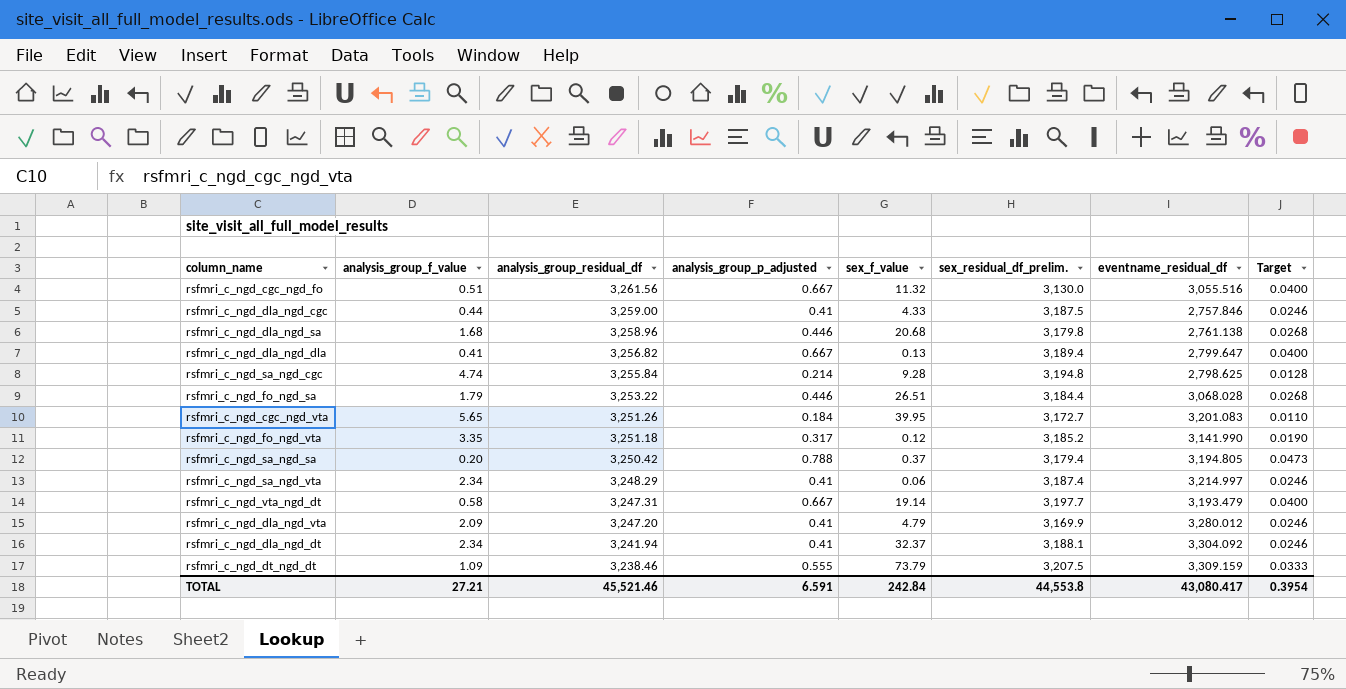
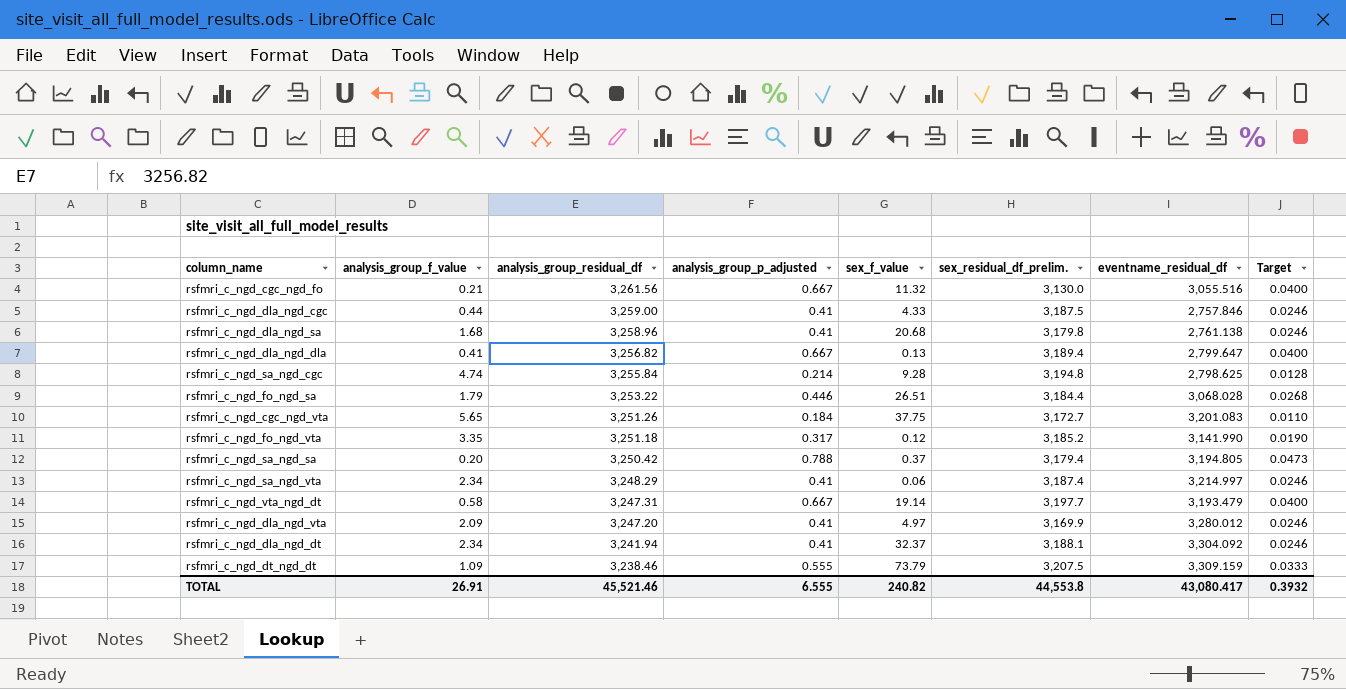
rsfmri_c_ngd_cgc_ngd_fo | analysis_group_f_value: 0.51 -> 0.21
rsfmri_c_ngd_dla_ngd_sa | analysis_group_p_adjusted: 0.446 -> 0.41
rsfmri_c_ngd_dla_ngd_sa | Target: 0.0268 -> 0.0246
rsfmri_c_ngd_cgc_ngd_vta | sex_f_value: 39.95 -> 37.75
rsfmri_c_ngd_dla_ngd_vta | sex_f_value: 4.79 -> 4.97
TOTAL | analysis_group_f_value: 27.21 -> 26.91
TOTAL | analysis_group_p_adjusted: 6.591 -> 6.555
TOTAL | sex_f_value: 242.84 -> 240.82
TOTAL | Target: 0.3954 -> 0.3932

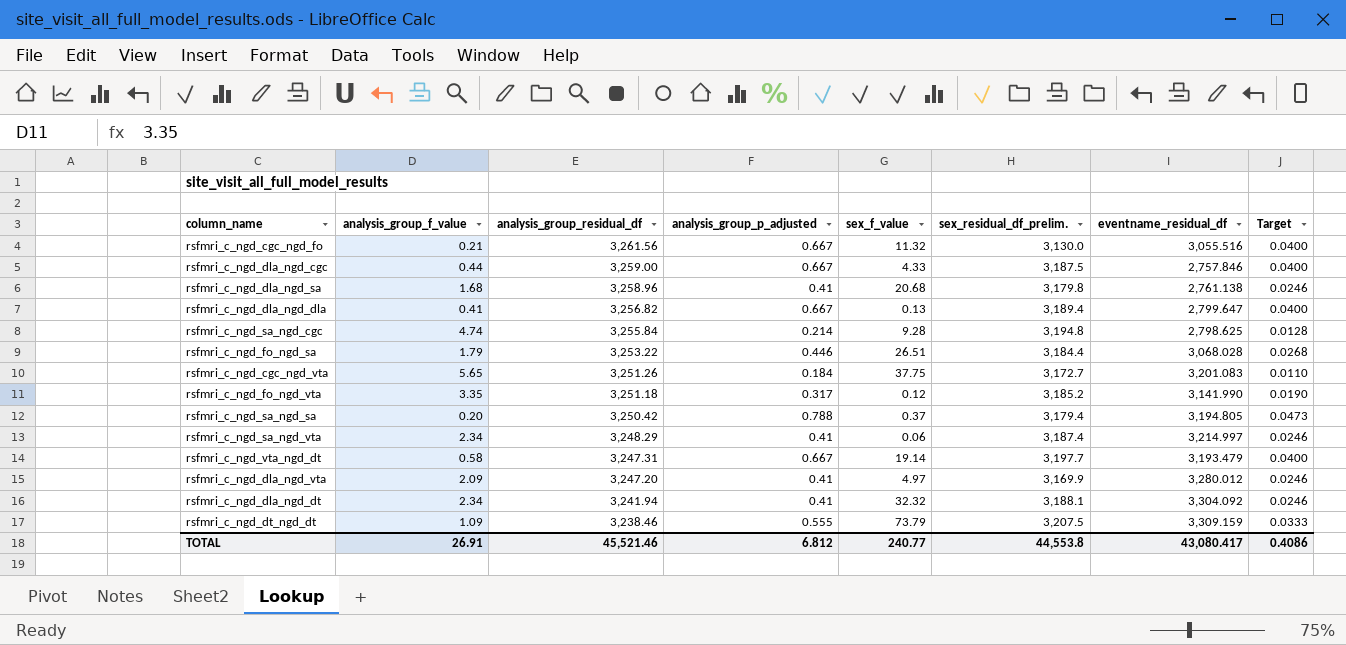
rsfmri_c_ngd_dla_ngd_cgc | analysis_group_p_adjusted: 0.41 -> 0.667
rsfmri_c_ngd_dla_ngd_cgc | Target: 0.0246 -> 0.0400
rsfmri_c_ngd_dla_ngd_dt | sex_f_value: 32.37 -> 32.32
TOTAL | analysis_group_p_adjusted: 6.555 -> 6.812
TOTAL | sex_f_value: 240.82 -> 240.77
TOTAL | Target: 0.3932 -> 0.4086

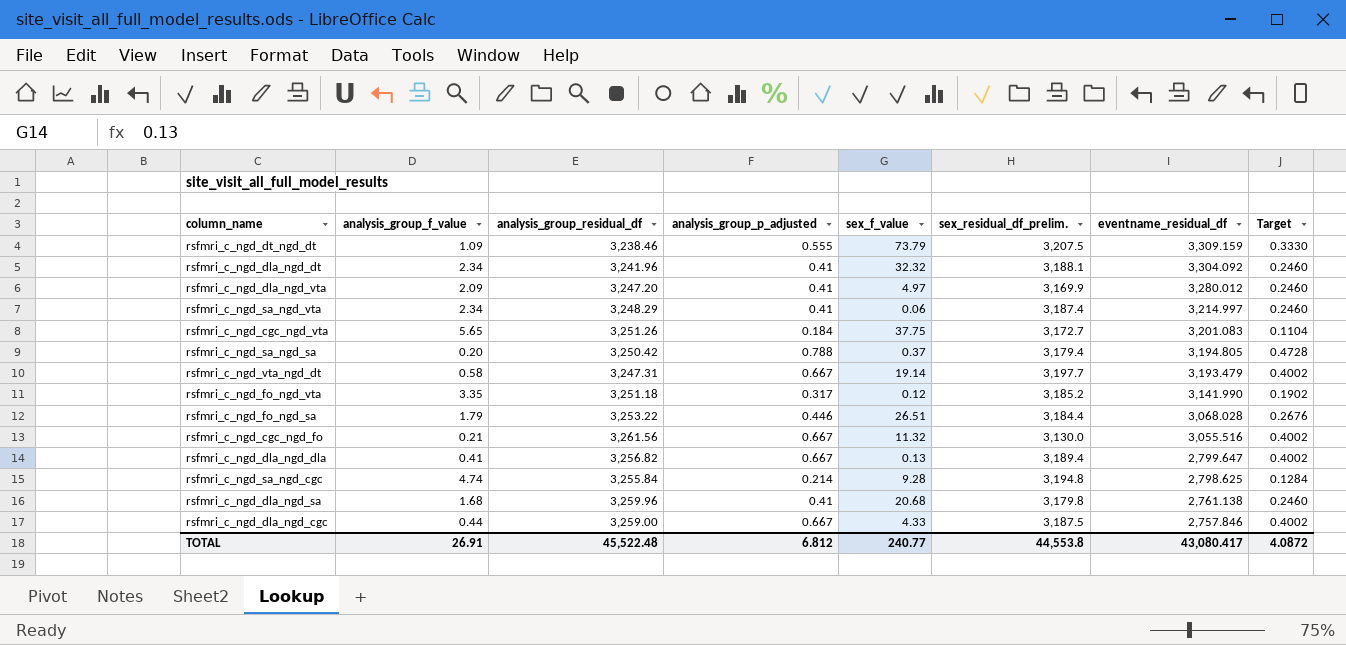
row order: analysis_group_residual_df descending -> eventname_residual_df descending
column Target | formula: [analysis_group_p_adjusted] * 0.06 -> [analysis_group_p_adjusted] * 0.6
rsfmri_c_ngd_dla_ngd_dt | analysis_group_residual_df: 3,241.94 -> 3,241.96
rsfmri_c_ngd_dla_ngd_sa | analysis_group_residual_df: 3,258.96 -> 3,259.96
TOTAL | analysis_group_residual_df: 45,521.46 -> 45,522.48
TOTAL | Target: 0.4086 -> 4.0872

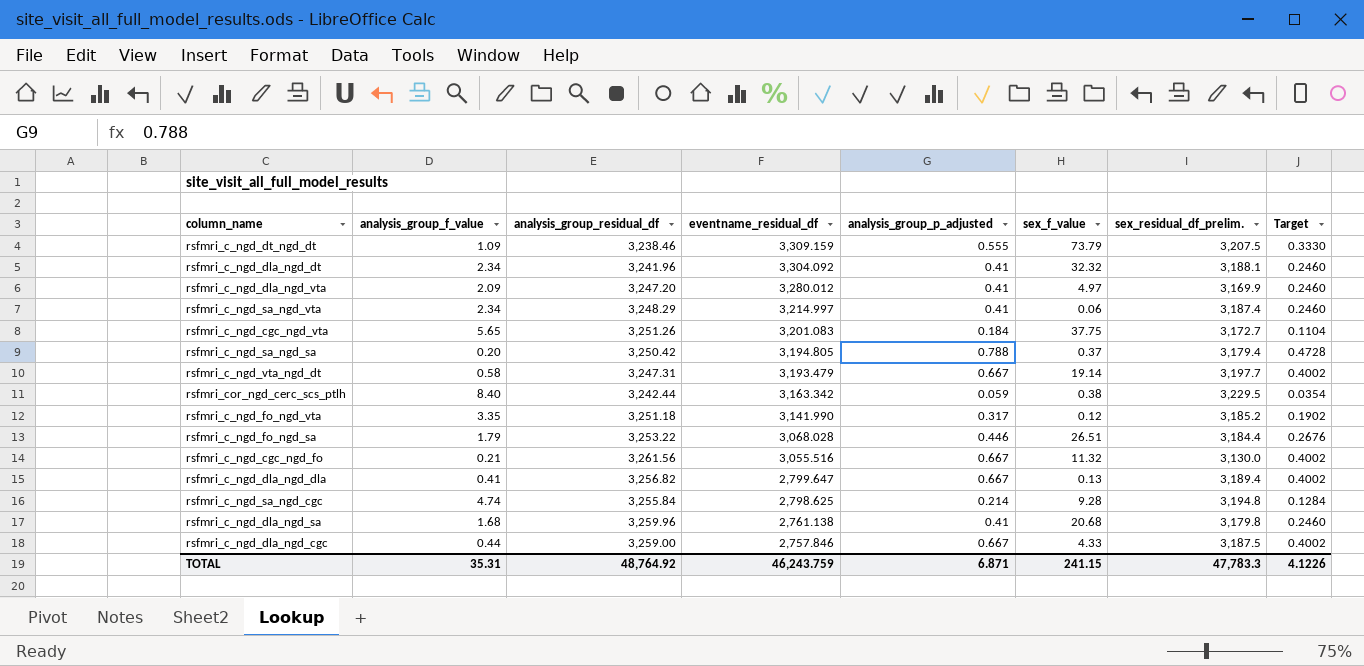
column eventname_residual_df | position: 7 -> 4
row rsfmri_cor_ngd_cerc_scs_ptlh: none -> 8.40 | 3,242.44 | 3,163.342 | 0.059 | 0.38 | 3,229.5 | 0.0354
TOTAL | analysis_group_f_value: 26.91 -> 35.31
TOTAL | analysis_group_residual_df: 45,522.48 -> 48,764.92
TOTAL | eventname_residual_df: 43,080.417 -> 46,243.759
TOTAL | analysis_group_p_adjusted: 6.812 -> 6.871
TOTAL | sex_f_value: 240.77 -> 241.15
TOTAL | sex_residual_df_prelim.: 44,553.8 -> 47,783.3
TOTAL | Target: 4.0872 -> 4.1226

